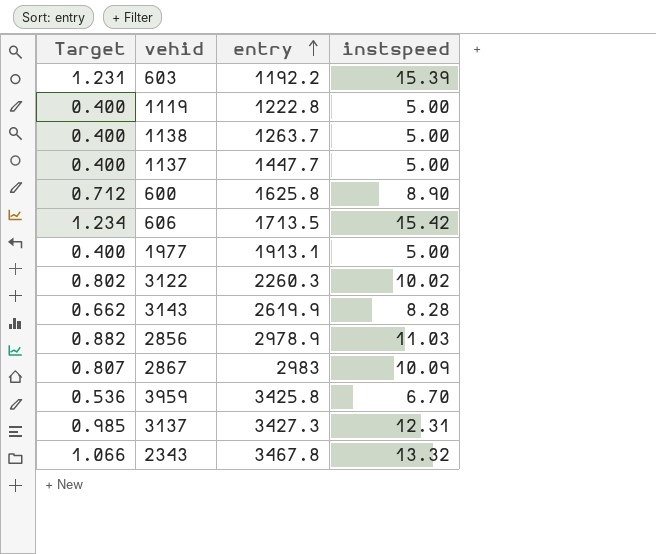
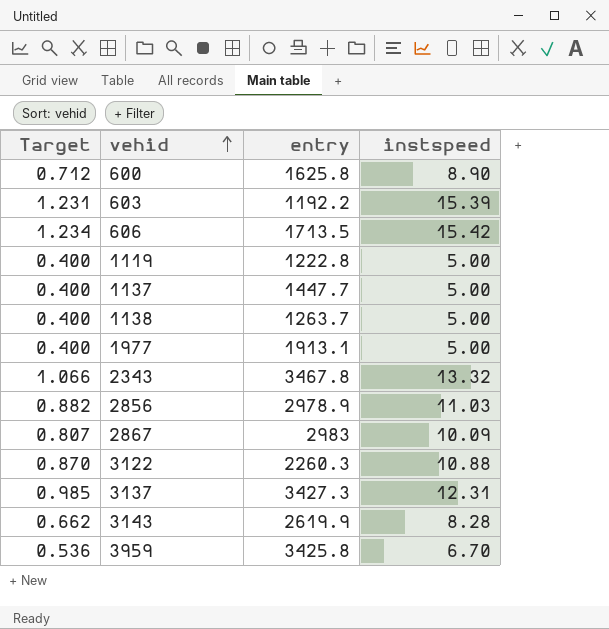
row order: entry ascending -> vehid ascending
3122 | Target: 0.802 -> 0.870
3122 | instspeed: 10.02 -> 10.88

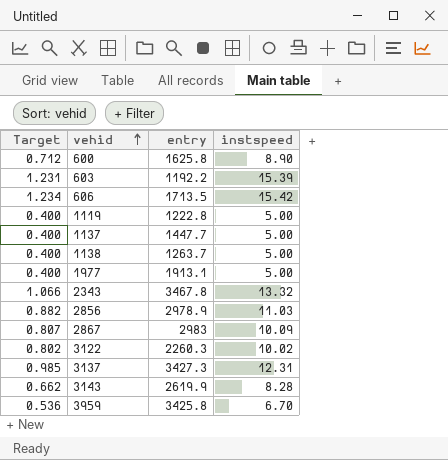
3122 | Target: 0.870 -> 0.802
3122 | instspeed: 10.88 -> 10.02

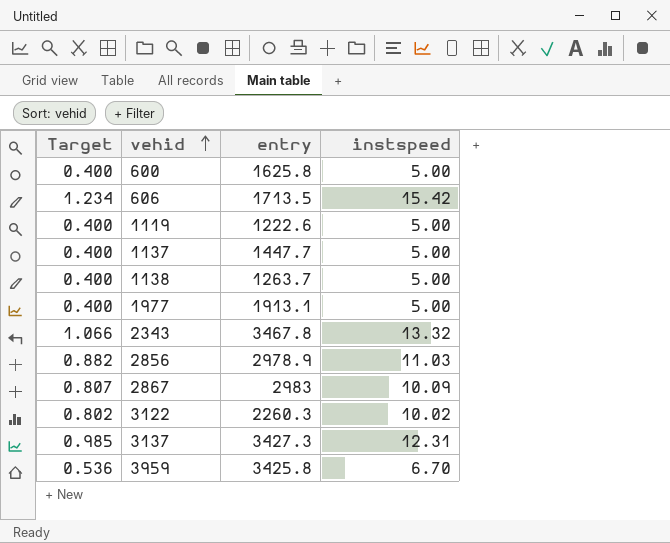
row 603: 1.231 | 1192.2 | 15.39 -> none
row 3143: 0.662 | 2619.9 | 8.28 -> none
600 | Target: 0.712 -> 0.400
600 | instspeed: 8.90 -> 5.00
1119 | entry: 1222.8 -> 1222.6

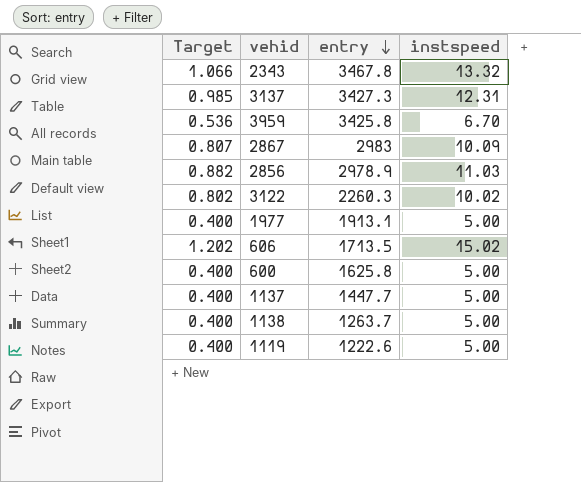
row order: vehid ascending -> entry descending
606 | Target: 1.234 -> 1.202
606 | instspeed: 15.42 -> 15.02

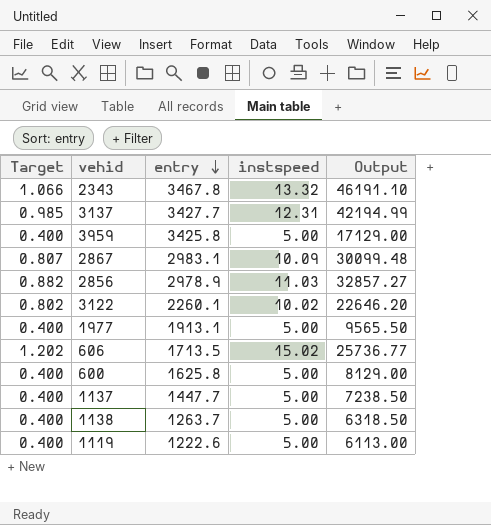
column Output | formula: none -> [entry] * [instspeed]
3137 | entry: 3427.3 -> 3427.7
3959 | Target: 0.536 -> 0.400
3959 | instspeed: 6.70 -> 5.00
2867 | entry: 2983 -> 2983.1
3122 | entry: 2260.3 -> 2260.1

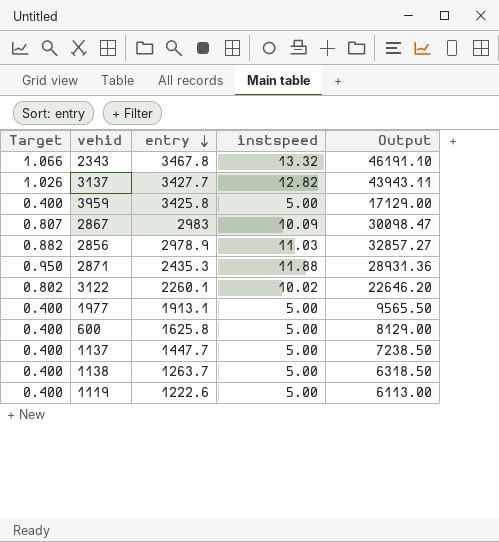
row 606: 1.202 | 1713.5 | 15.02 | 25736.77 -> none
3137 | Target: 0.985 -> 1.026
3137 | instspeed: 12.31 -> 12.82
3137 | Output: 42194.99 -> 43943.11
2867 | entry: 2983.1 -> 2983
2867 | Output: 30099.48 -> 30098.47
row 2871: none -> 0.950 | 2435.3 | 11.88 | 28931.36

